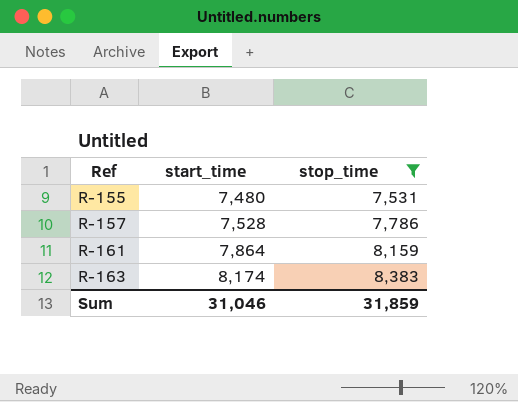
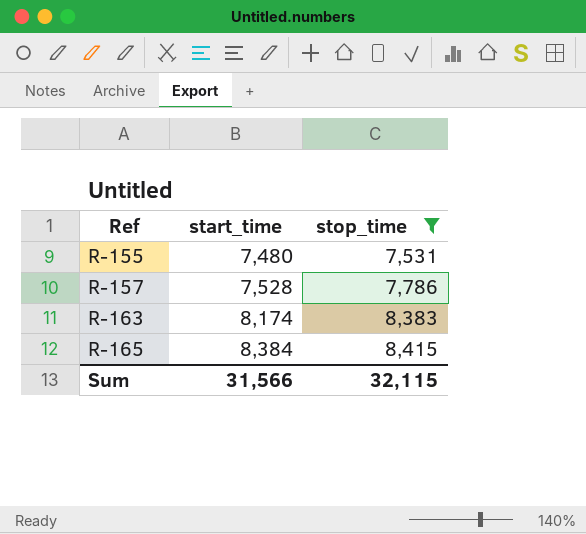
row R-161: 7,864 | 8,159 -> none
row R-165: none -> 8,384 | 8,415
Sum | start_time: 31,046 -> 31,566
Sum | stop_time: 31,859 -> 32,115

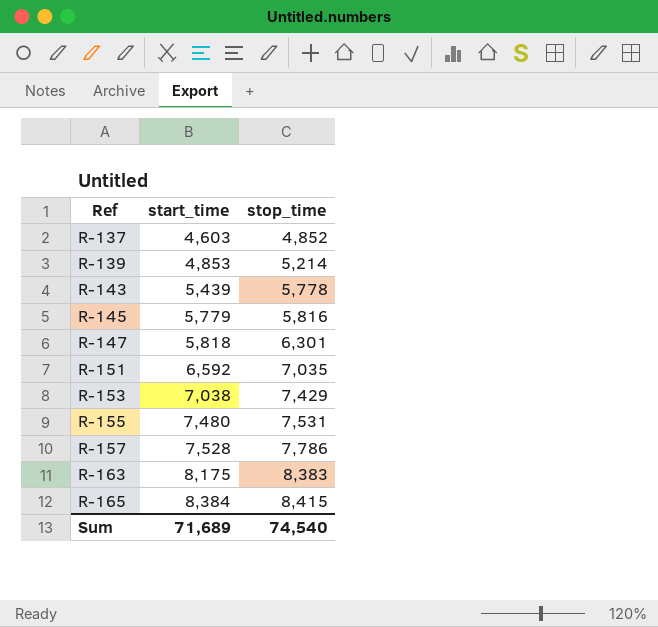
filter: stop_time >= 7,531 -> none
R-163 | start_time: 8,174 -> 8,175
Sum | start_time: 31,566 -> 71,689
Sum | stop_time: 32,115 -> 74,540

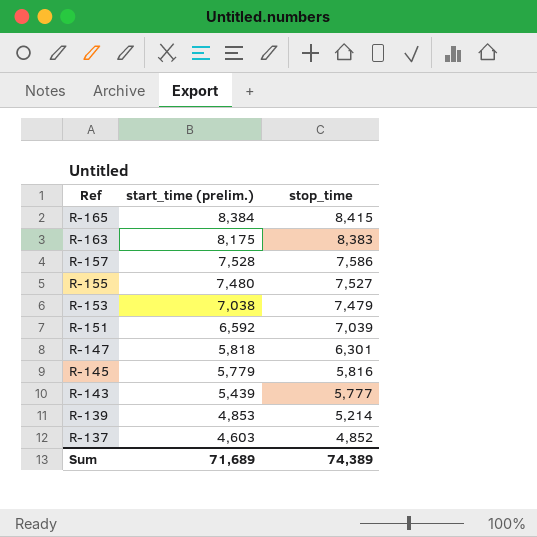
row order: Ref ascending -> Ref descending
column name: start_time -> start_time (prelim.)
R-157 | stop_time: 7,786 -> 7,586
R-155 | stop_time: 7,531 -> 7,527
R-153 | stop_time: 7,429 -> 7,479
R-151 | stop_time: 7,035 -> 7,039
R-143 | stop_time: 5,778 -> 5,777
Sum | stop_time: 74,540 -> 74,389

